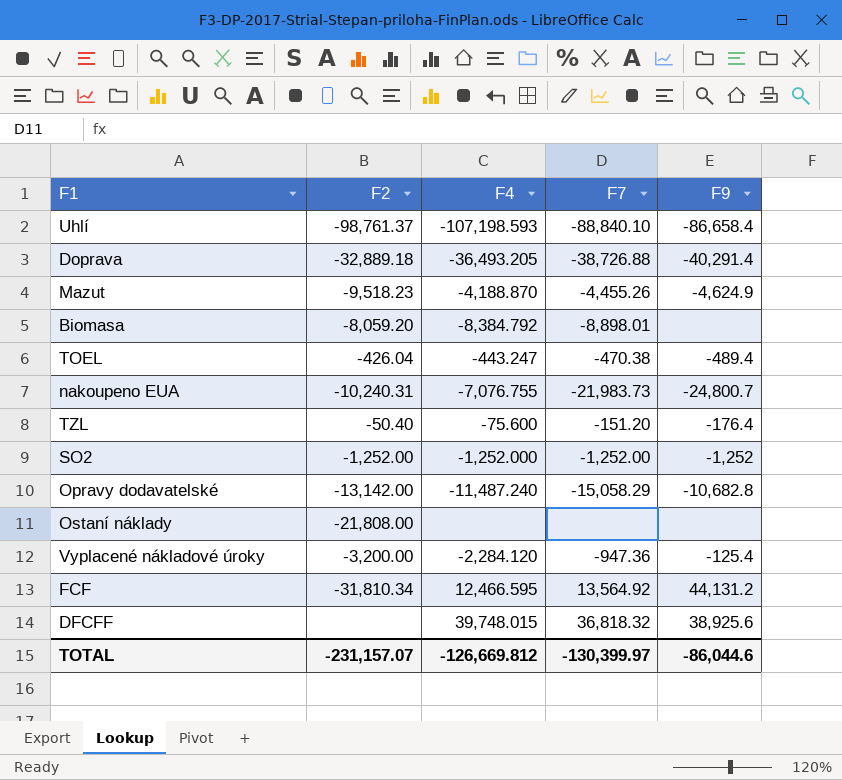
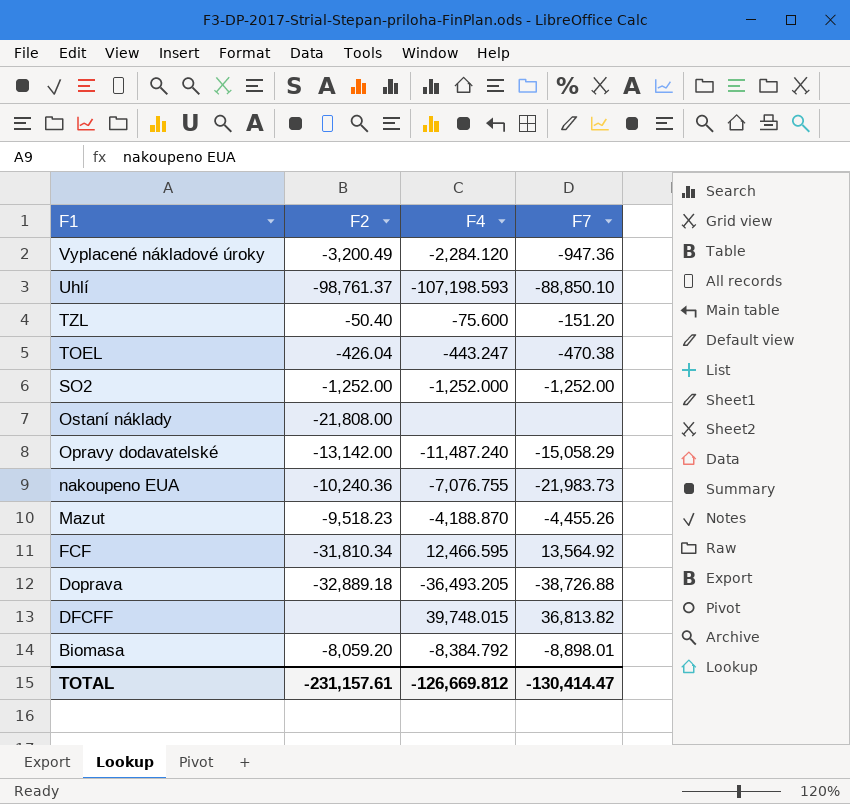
row order: none -> F1 descending
column F9 | position: 5 -> none
Vyplacené nákladové úroky | F2: -3,200.00 -> -3,200.49
Uhlí | F7: -88,840.10 -> -88,850.10
nakoupeno EUA | F2: -10,240.31 -> -10,240.36
DFCFF | F7: 36,818.32 -> 36,813.82
TOTAL | F2: -231,157.07 -> -231,157.61
TOTAL | F7: -130,399.97 -> -130,414.47

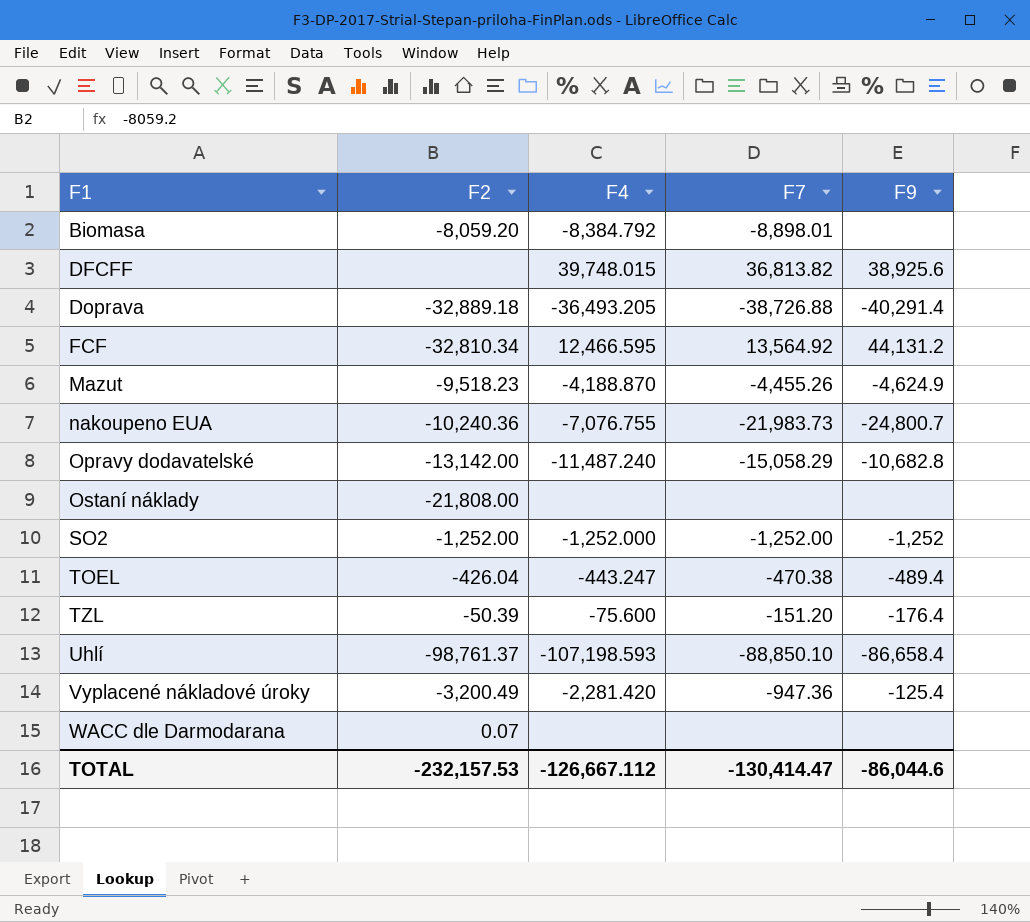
row order: F1 descending -> F1 ascending
column F9 | position: none -> 5
FCF | F2: -31,810.34 -> -32,810.34
TZL | F2: -50.40 -> -50.39
Vyplacené nákladové úroky | F4: -2,284.120 -> -2,281.420
row WACC dle Darmodarana: none -> 0.07 | none | none | none
TOTAL | F2: -231,157.61 -> -232,157.53
TOTAL | F4: -126,669.812 -> -126,667.112

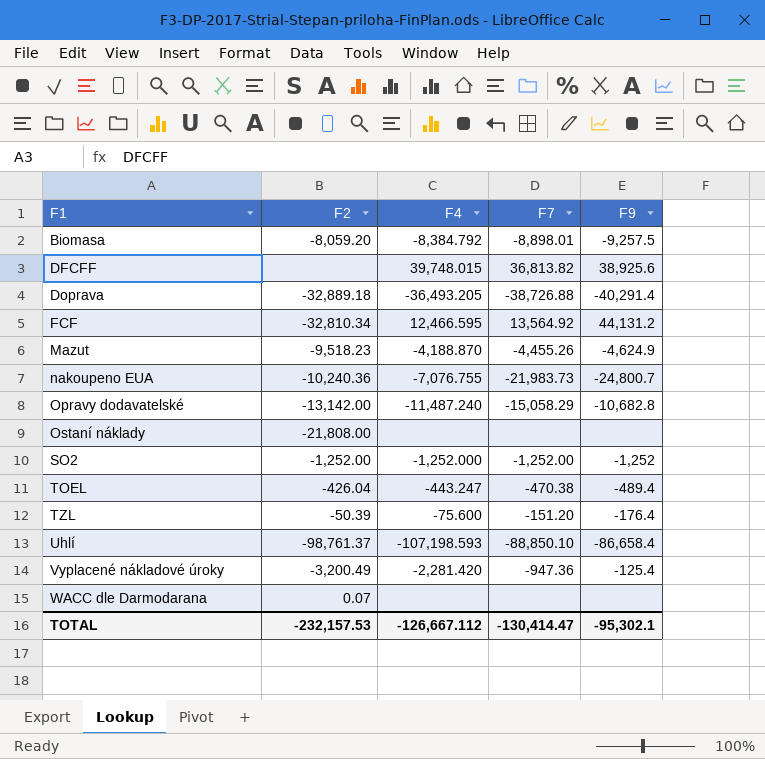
Biomasa | F9: none -> -9,257.5
TOTAL | F9: -86,044.6 -> -95,302.1

